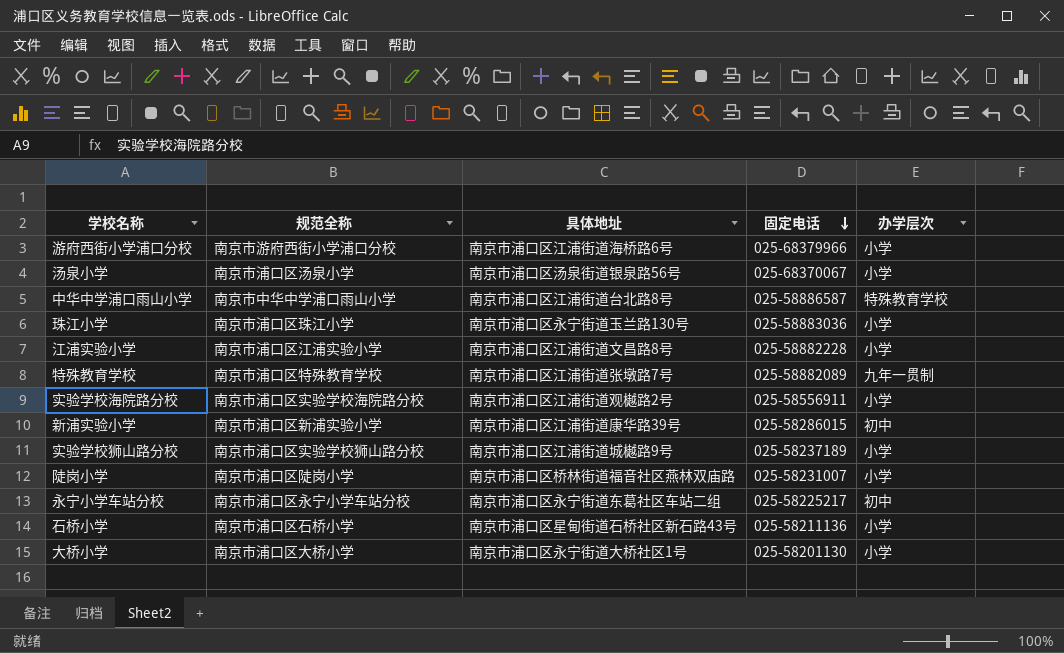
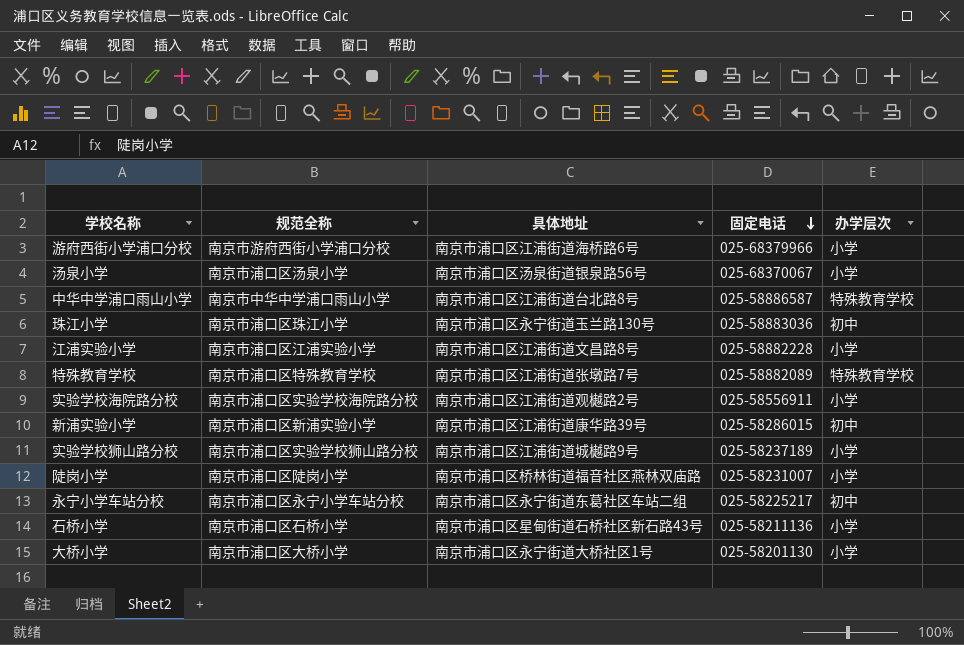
珠江小学 | 办学层次: 小学 -> 初中
特殊教育学校 | 办学层次: 九年一贯制 -> 特殊教育学校

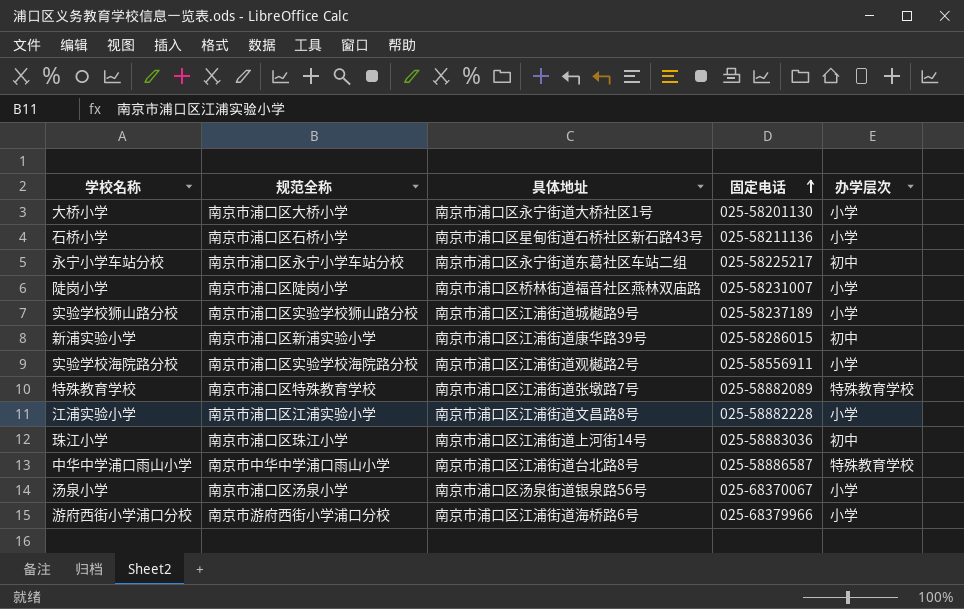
row order: 固定电话 descending -> 固定电话 ascending
珠江小学 | 具体地址: 南京市浦口区永宁街道玉兰路130号 -> 南京市浦口区江浦街道上河街14号

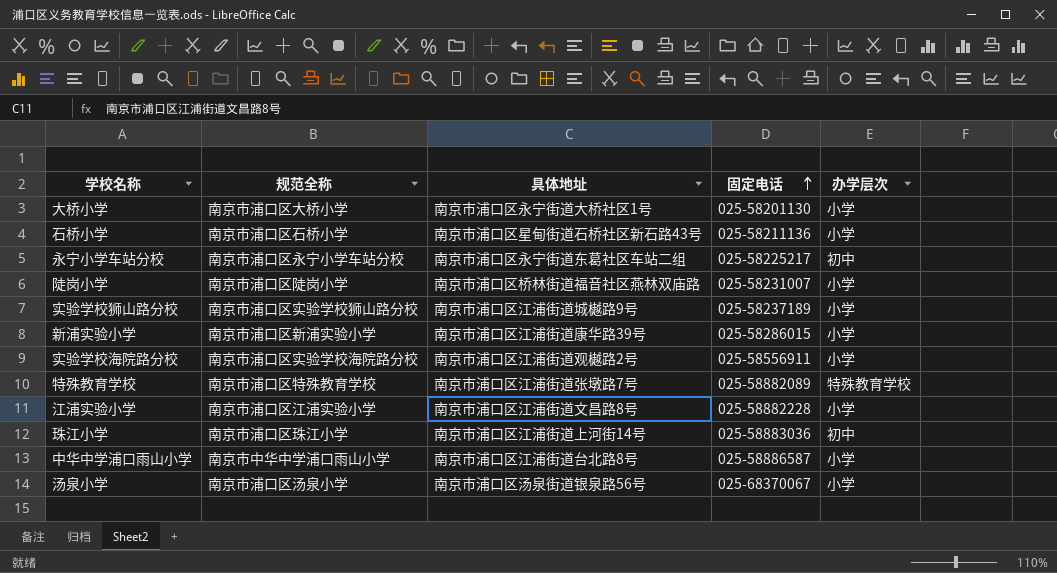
row 游府西街小学浦口分校: 南京市游府西街小学浦口分校 | 南京市浦口区江浦街道海桥路6号 | 025-68379966 | 小学 -> none
新浦实验小学 | 办学层次: 初中 -> 小学
中华中学浦口雨山小学 | 办学层次: 特殊教育学校 -> 小学

